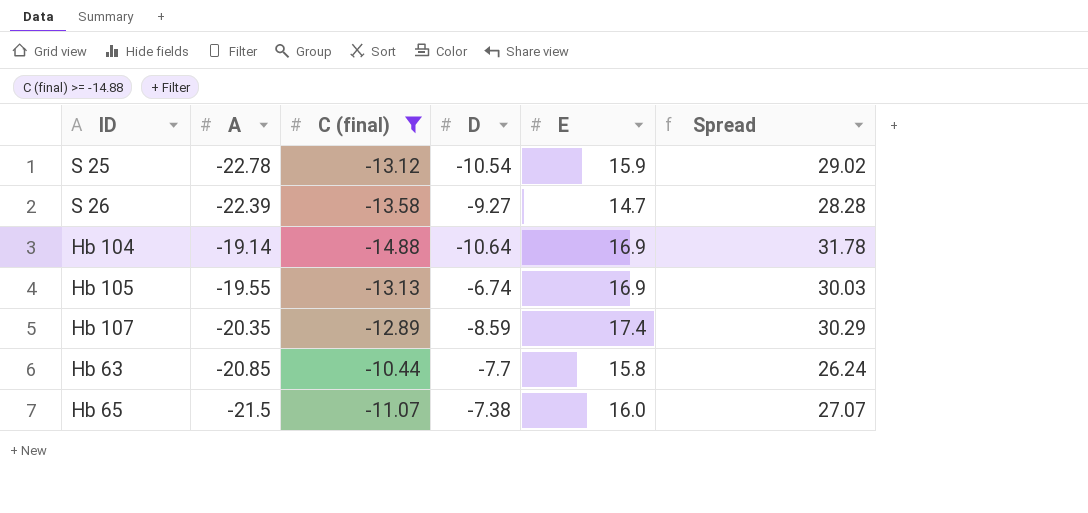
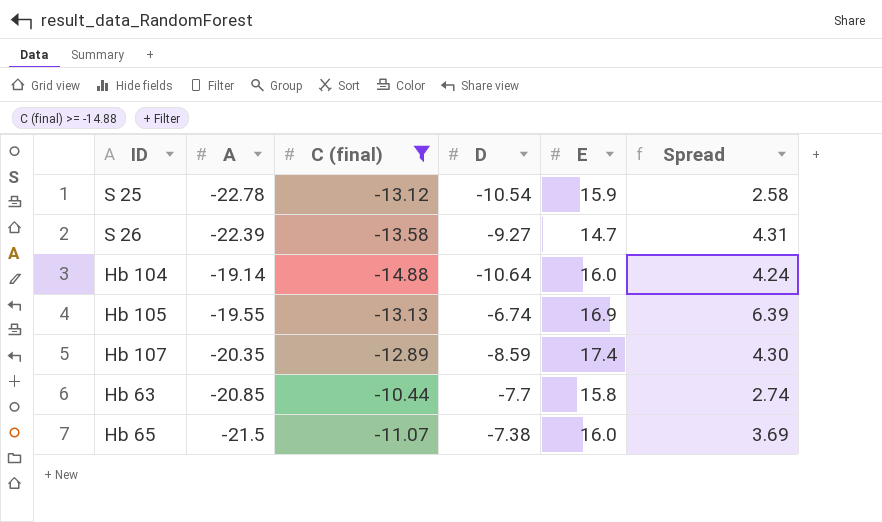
column Spread | formula: [E] - [C (final)] -> [D] - [C (final)]
Hb 104 | E: 16.9 -> 16.0

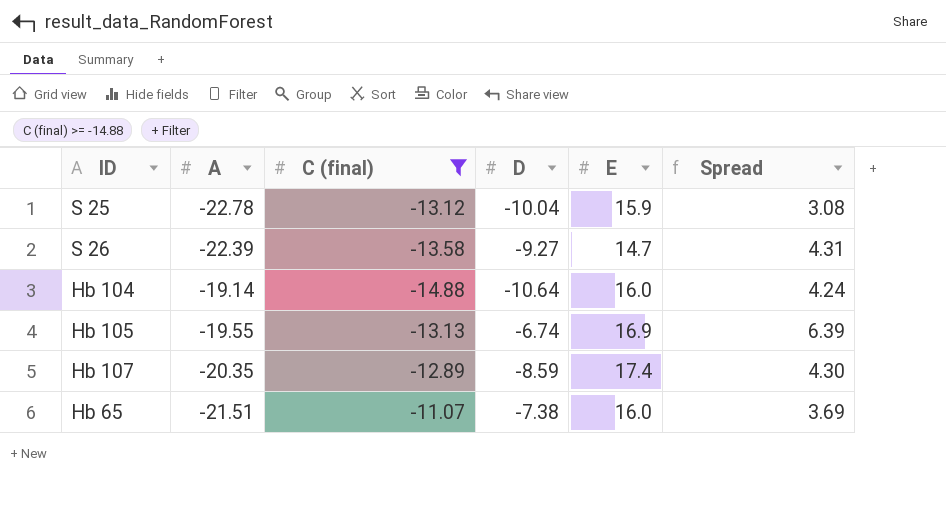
row Hb 63: -20.85 | -10.44 | -7.7 | 15.8 | 2.74 -> none
S 25 | D: -10.54 -> -10.04
S 25 | Spread: 2.58 -> 3.08
Hb 65 | A: -21.5 -> -21.51

